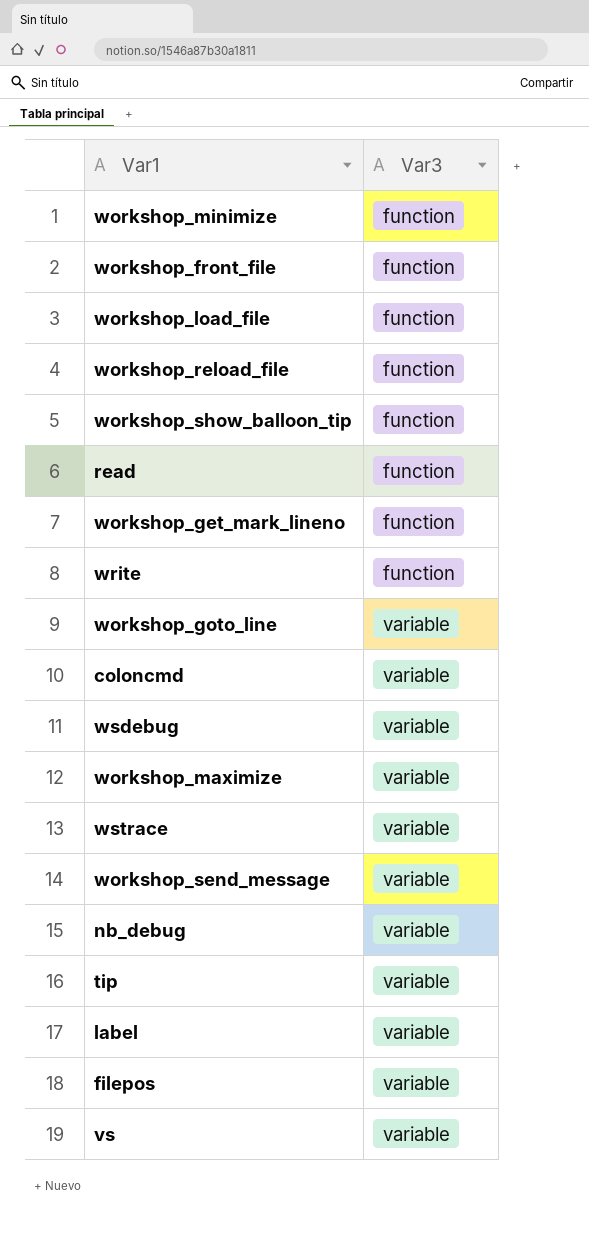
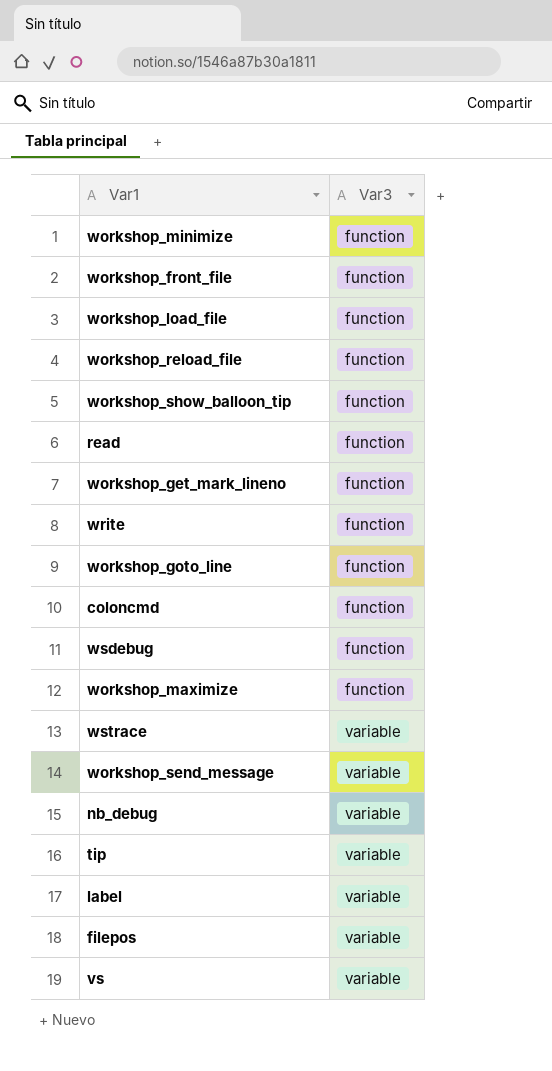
workshop_goto_line | Var3: variable -> function
coloncmd | Var3: variable -> function
wsdebug | Var3: variable -> function
workshop_maximize | Var3: variable -> function

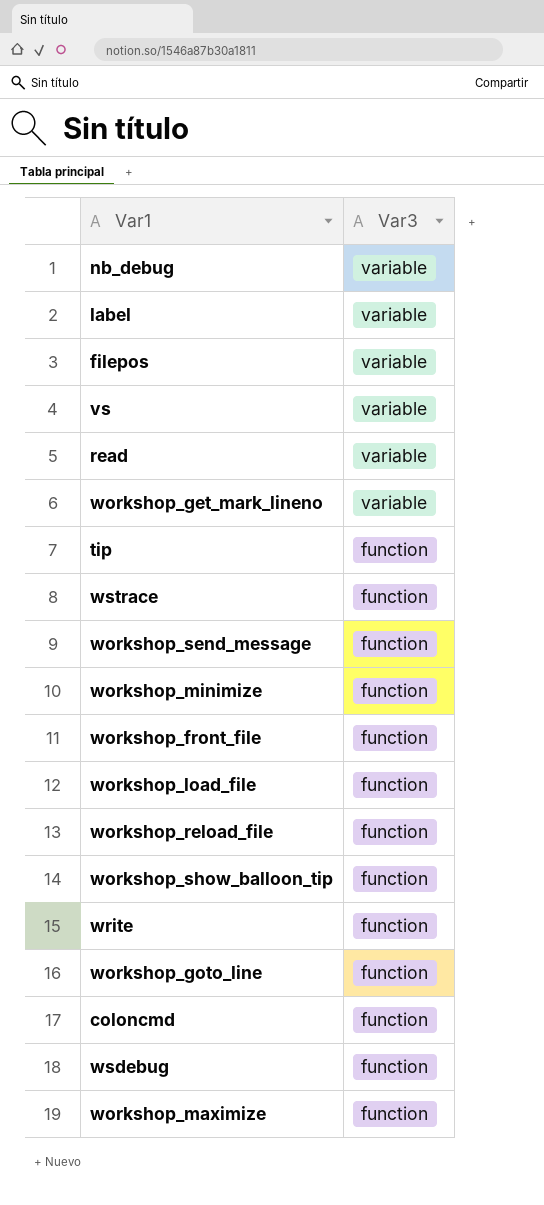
row order: Var3 ascending -> Var3 descending
read | Var3: function -> variable
workshop_get_mark_lineno | Var3: function -> variable
tip | Var3: variable -> function
wstrace | Var3: variable -> function
workshop_send_message | Var3: variable -> function

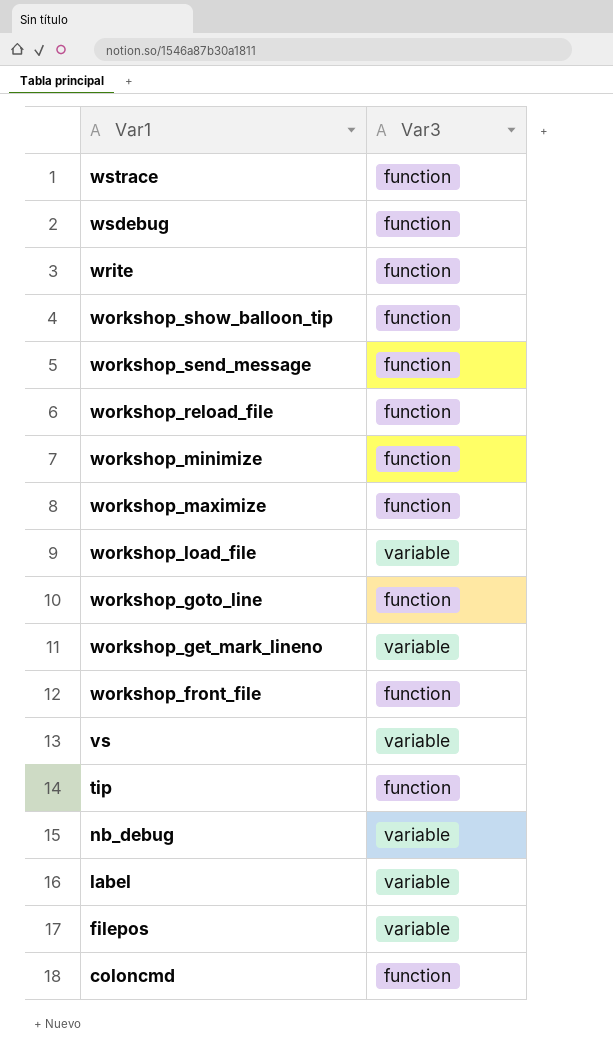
row order: Var3 descending -> Var1 descending
row read: variable -> none
workshop_load_file | Var3: function -> variable

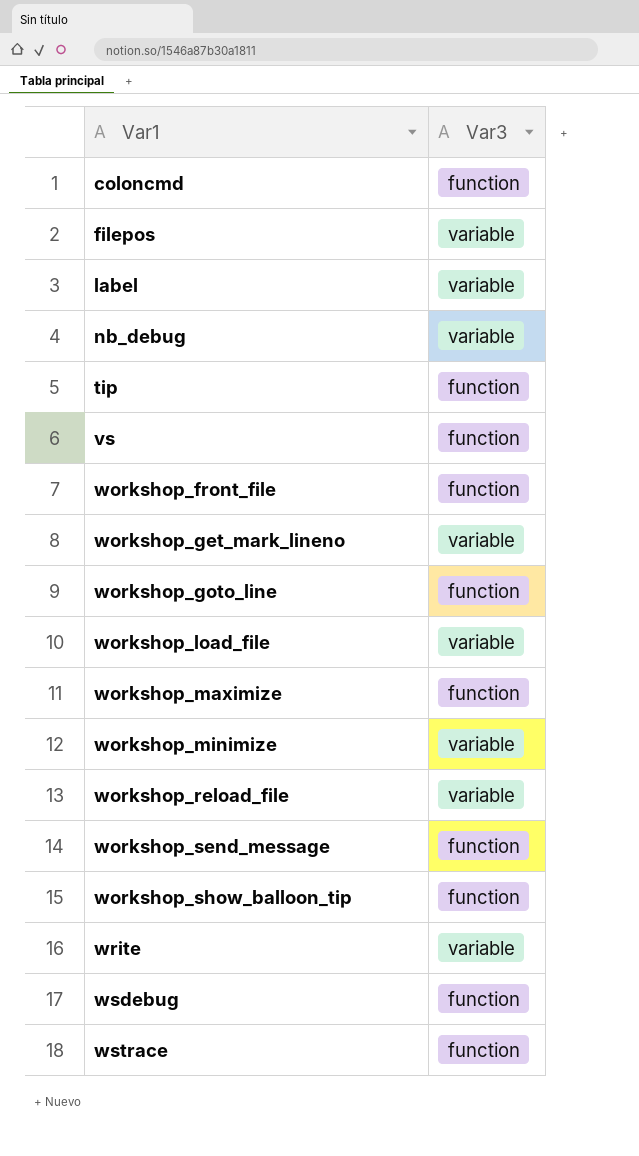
row order: Var1 descending -> Var1 ascending
vs | Var3: variable -> function
workshop_minimize | Var3: function -> variable
workshop_reload_file | Var3: function -> variable
write | Var3: function -> variable

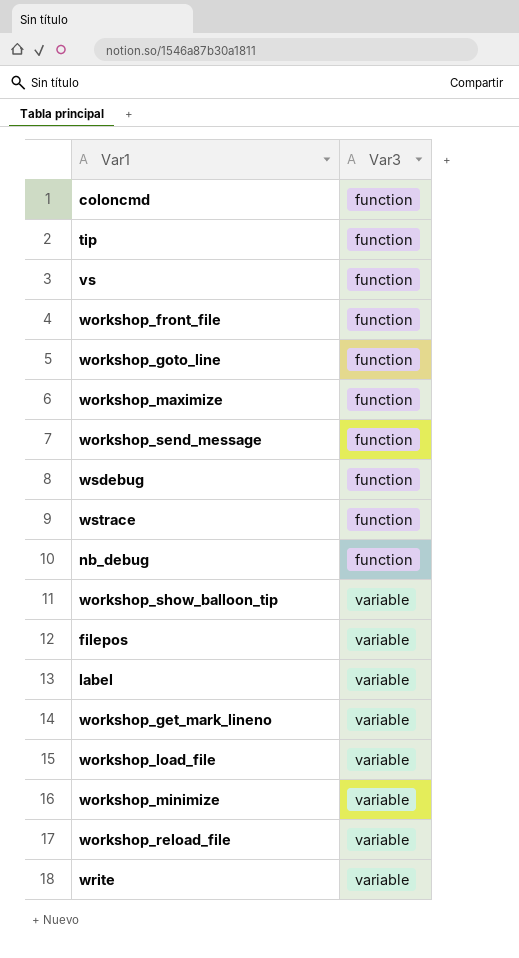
row order: Var1 ascending -> Var3 ascending
nb_debug | Var3: variable -> function
workshop_show_balloon_tip | Var3: function -> variable

